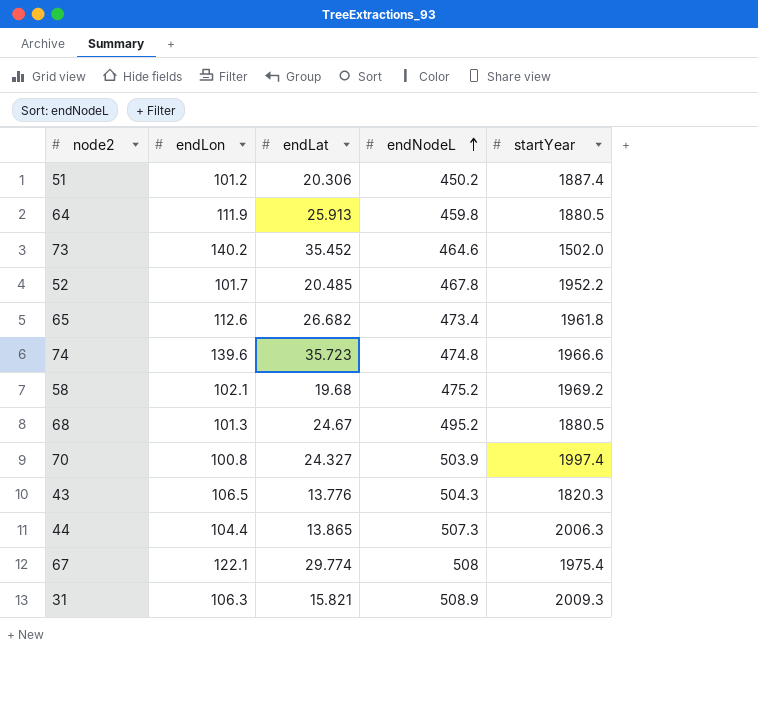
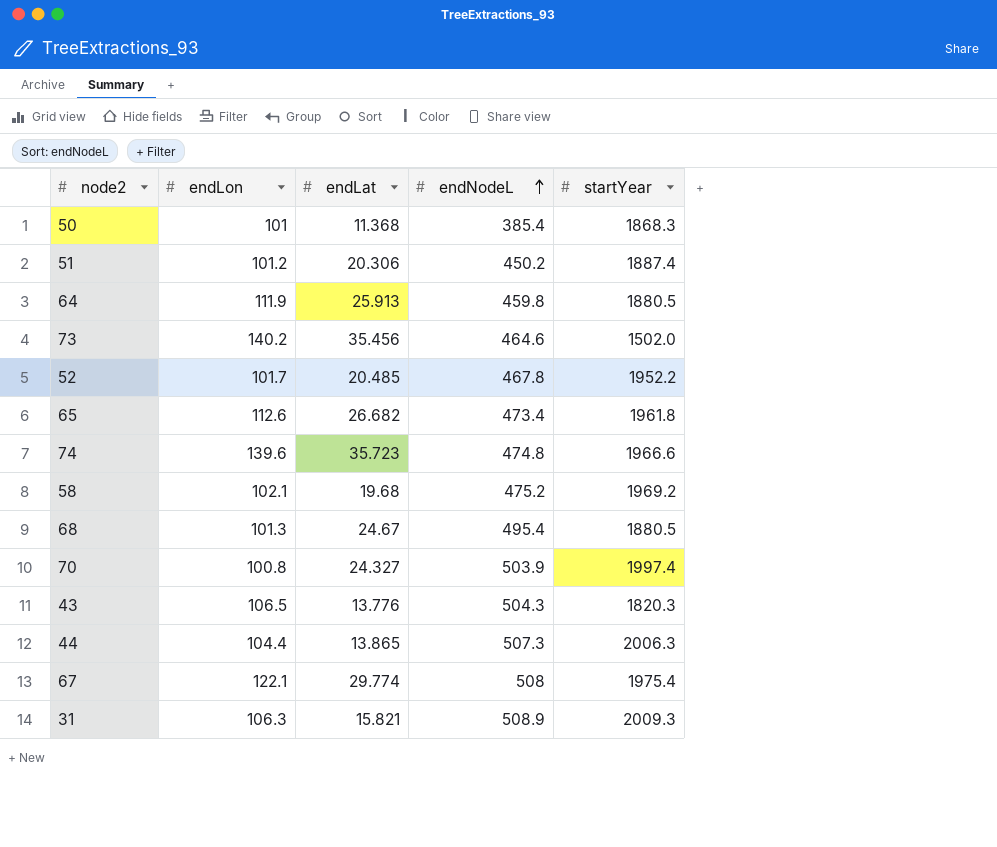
row 50: none -> 101 | 11.368 | 385.4 | 1868.3
73 | endLat: 35.452 -> 35.456
68 | endNodeL: 495.2 -> 495.4

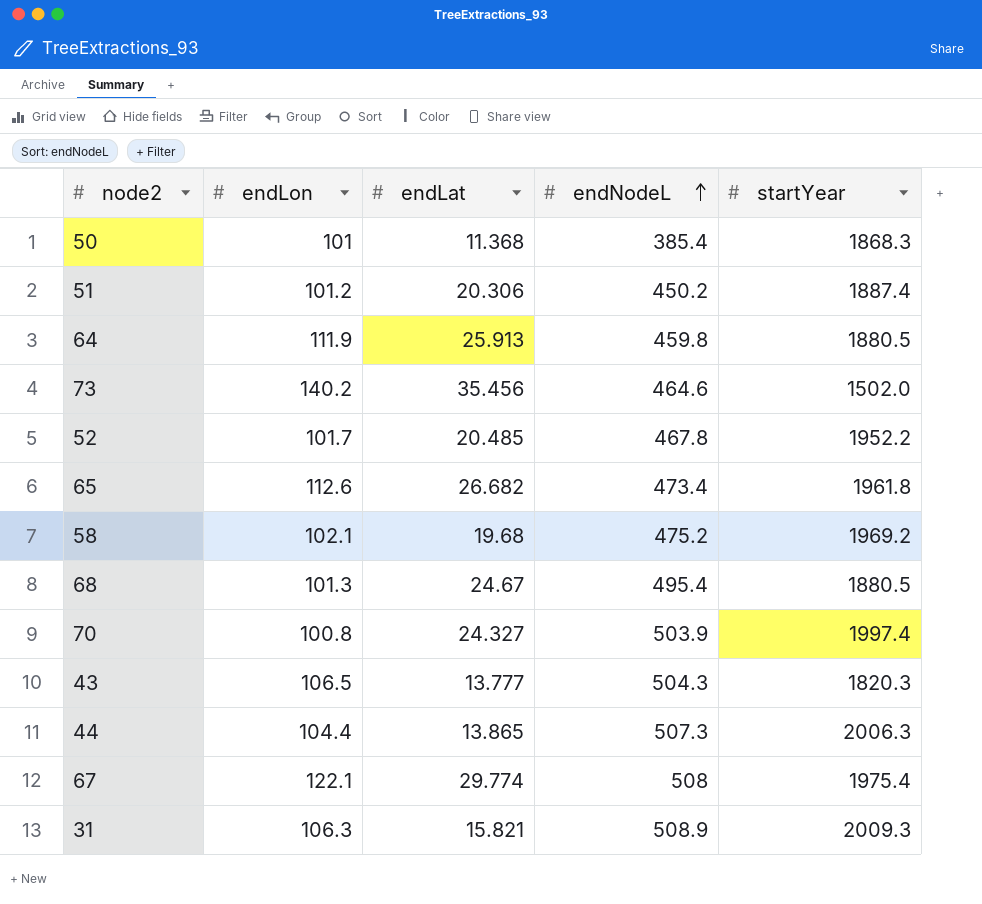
row 74: 139.6 | 35.723 | 474.8 | 1966.6 -> none
43 | endLat: 13.776 -> 13.777

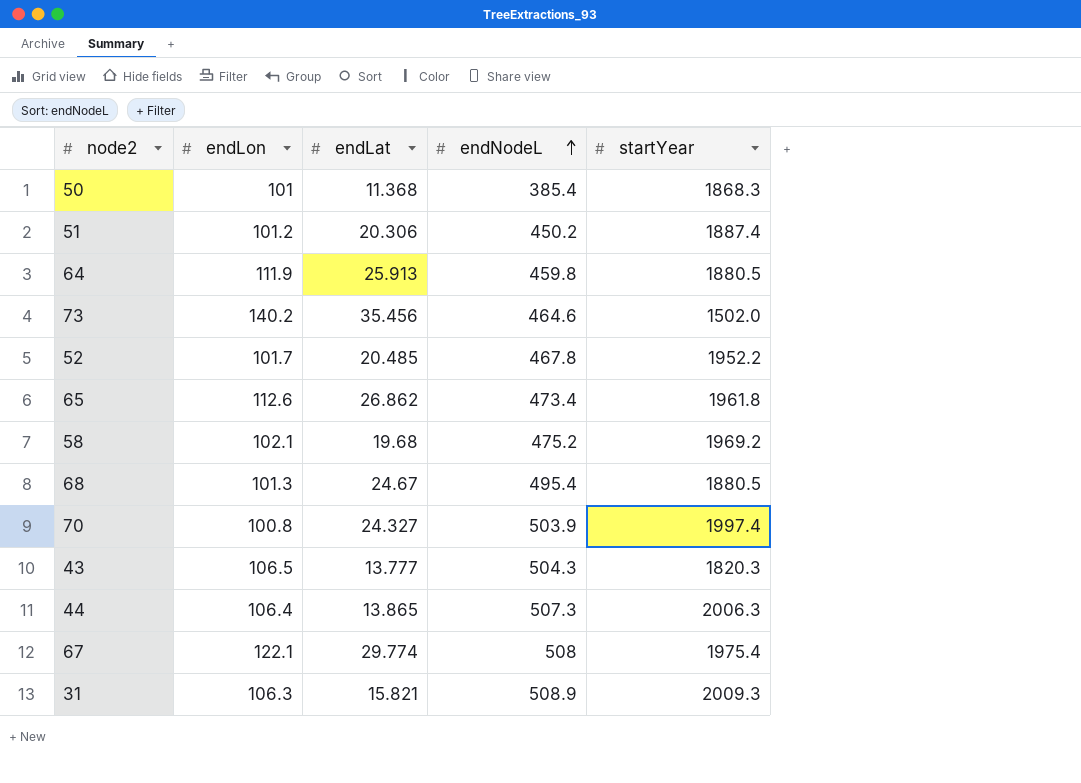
65 | endLat: 26.682 -> 26.862
44 | endLon: 104.4 -> 106.4

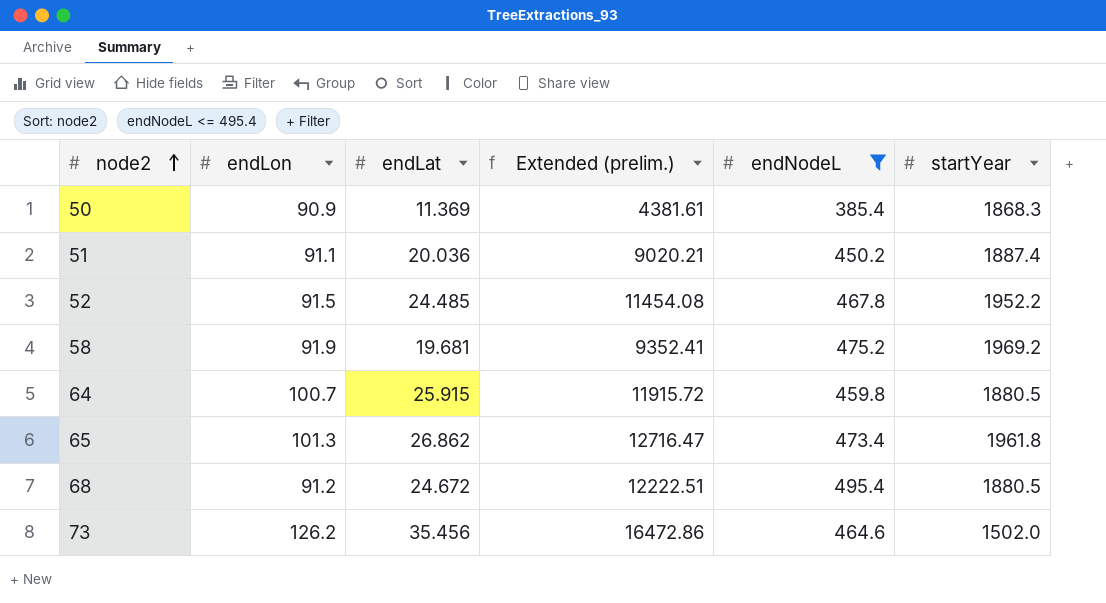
filter: none -> endNodeL <= 495.4
row order: endNodeL ascending -> node2 ascending
column Extended (prelim.) | formula: none -> [endLat] * [endNodeL]
50 | endLon: 101 -> 90.9
50 | endLat: 11.368 -> 11.369
51 | endLon: 101.2 -> 91.1
51 | endLat: 20.306 -> 20.036
52 | endLon: 101.7 -> 91.5
52 | endLat: 20.485 -> 24.485
58 | endLon: 102.1 -> 91.9
58 | endLat: 19.68 -> 19.681
64 | endLon: 111.9 -> 100.7
64 | endLat: 25.913 -> 25.915
65 | endLon: 112.6 -> 101.3
68 | endLon: 101.3 -> 91.2
68 | endLat: 24.67 -> 24.672
73 | endLon: 140.2 -> 126.2

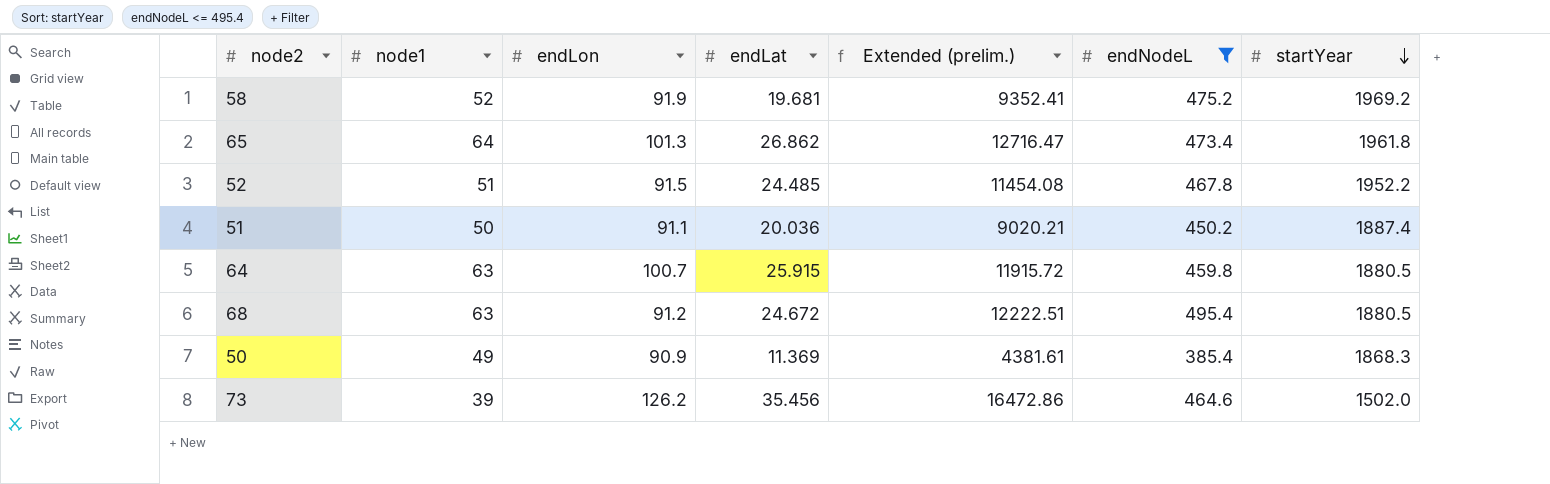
row order: node2 ascending -> startYear descending
column node1 | position: none -> 2

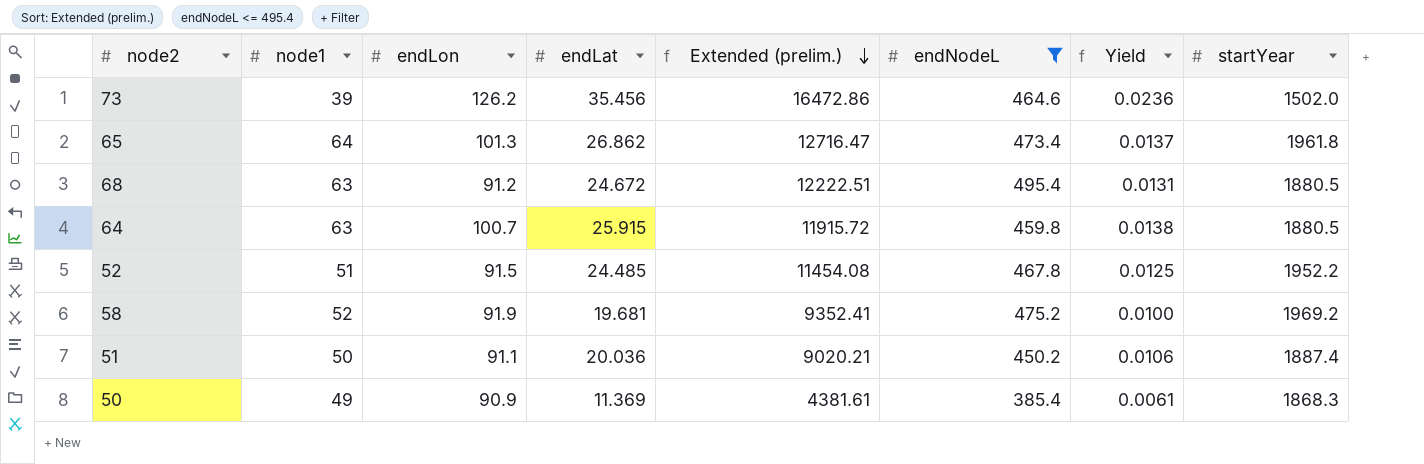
row order: startYear descending -> Extended (prelim.) descending
column Yield | formula: none -> [endLat] / [startYear]

